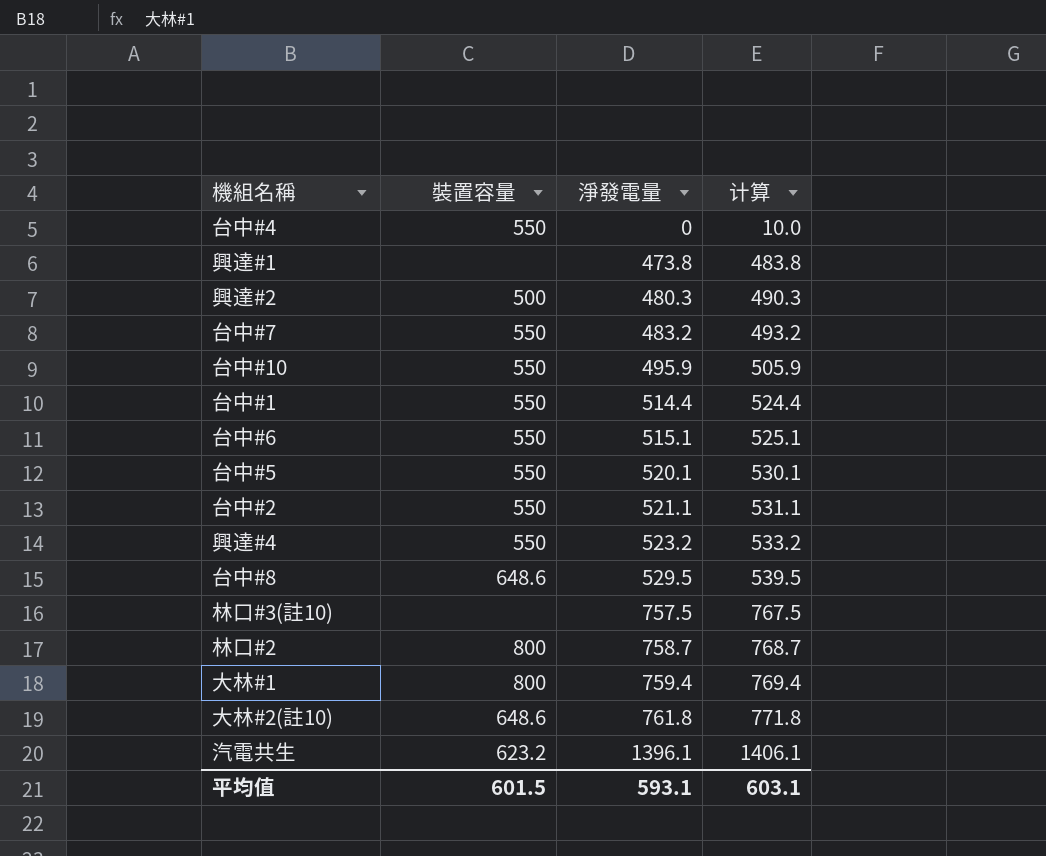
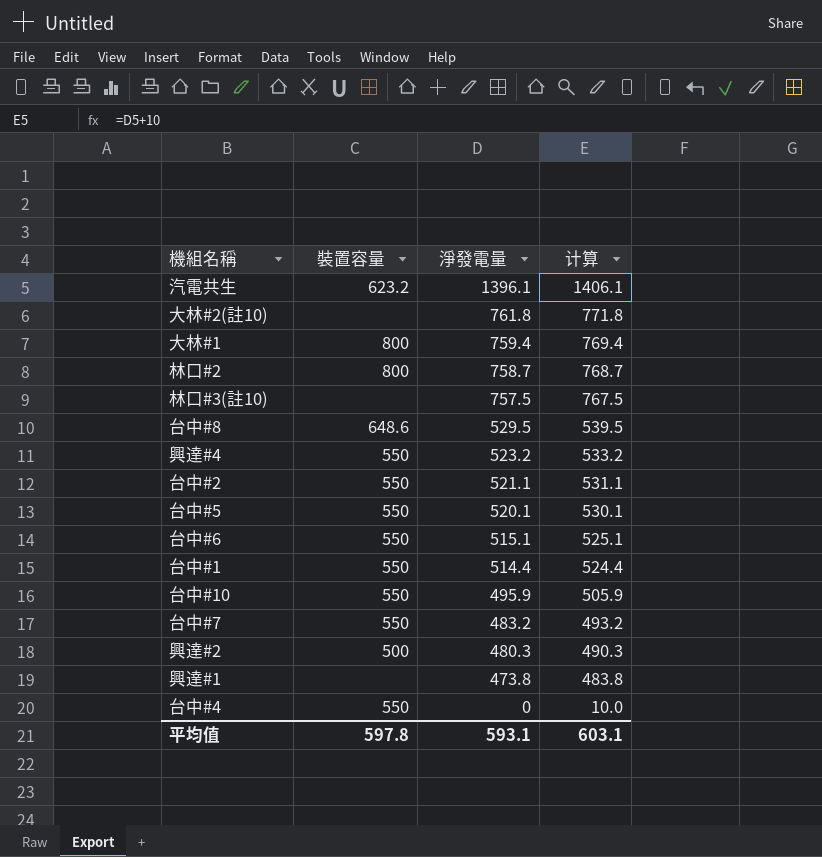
row order: 淨發電量 ascending -> 淨發電量 descending
大林#2(註10) | 裝置容量: 648.6 -> none
平均值 | 裝置容量: 601.5 -> 597.8

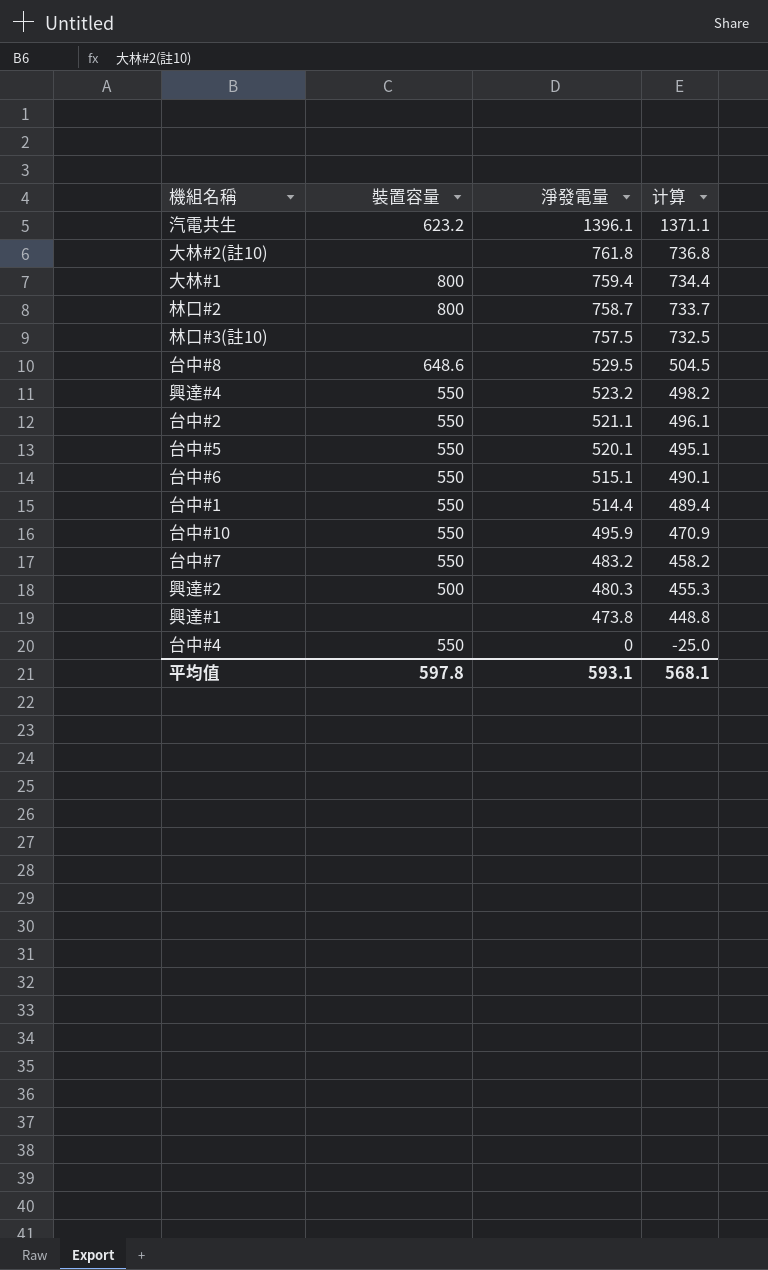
column 计算 | formula: [淨發電量] + 10 -> [淨發電量] - 25
平均值 | 计算: 603.1 -> 568.1

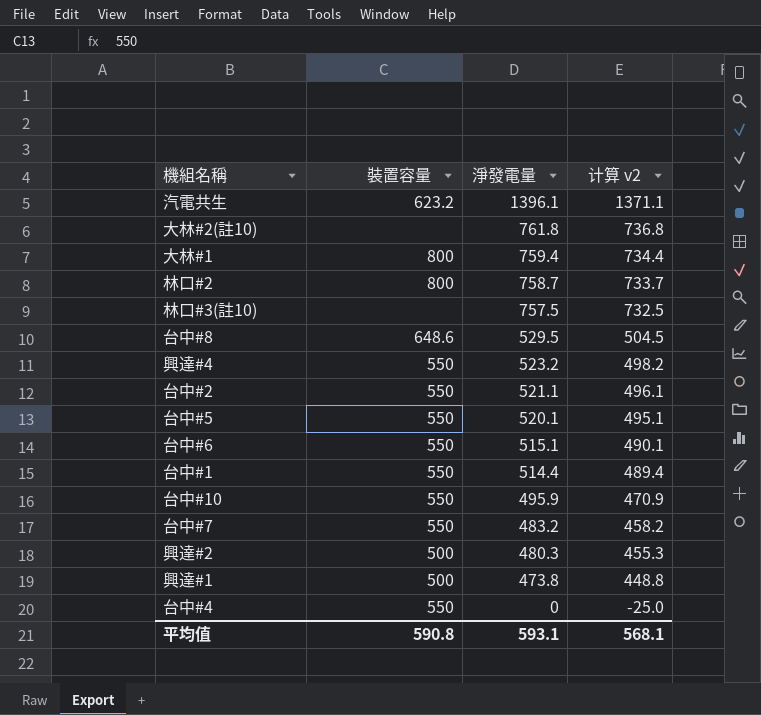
column name: 计算 -> 计算 v2
興達#1 | 裝置容量: none -> 500
平均值 | 裝置容量: 597.8 -> 590.8

